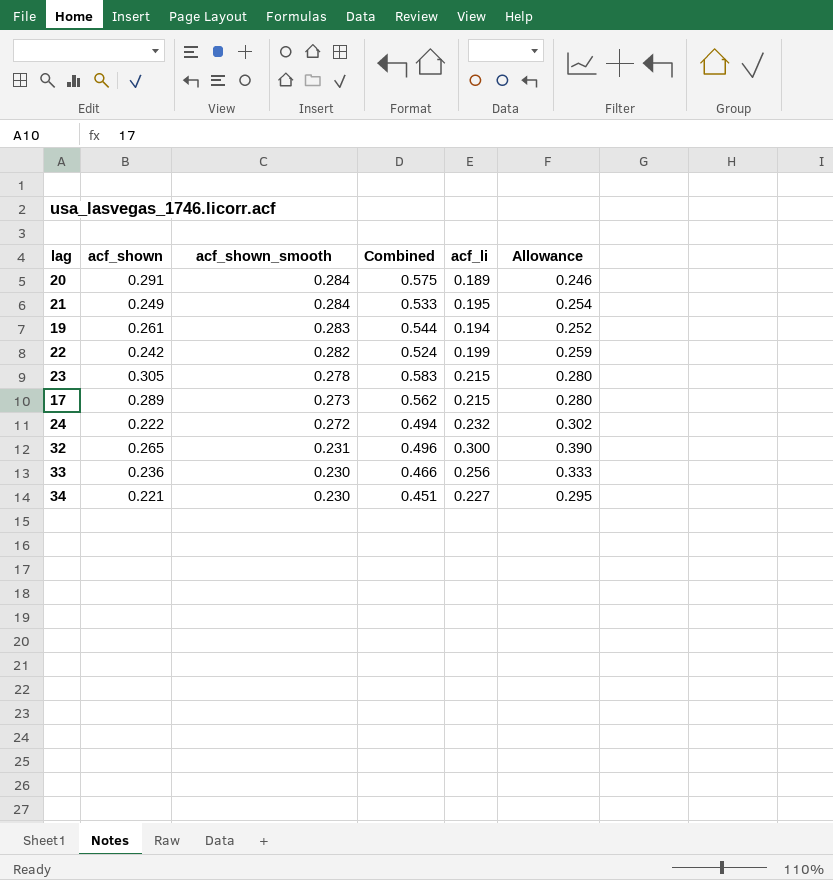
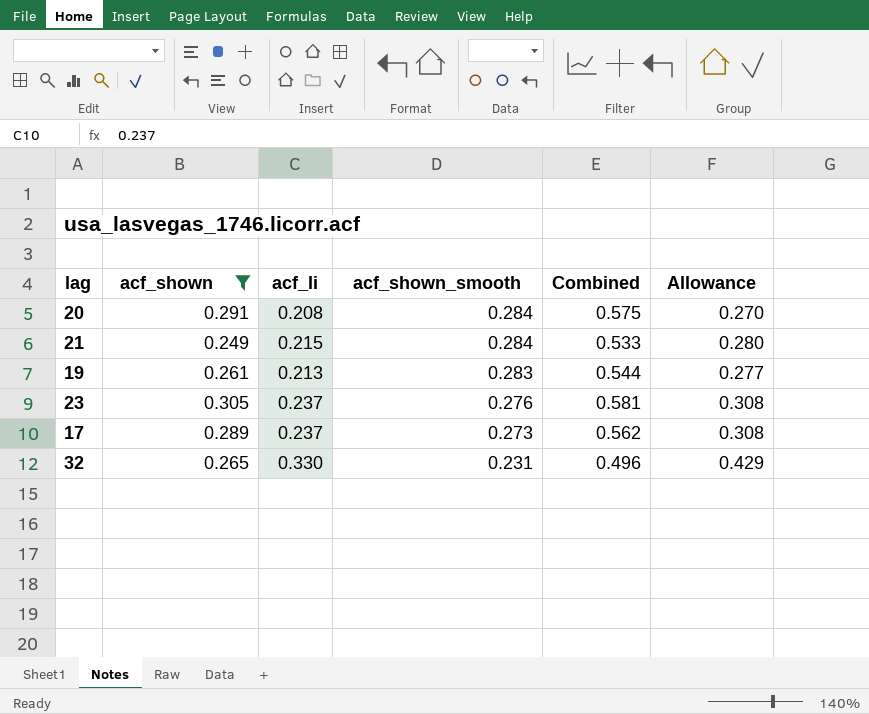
filter: none -> acf_shown >= 0.249
column acf_li | position: 5 -> 3
20 | acf_li: 0.189 -> 0.208
20 | Allowance: 0.246 -> 0.270
21 | acf_li: 0.195 -> 0.215
21 | Allowance: 0.254 -> 0.280
19 | acf_li: 0.194 -> 0.213
19 | Allowance: 0.252 -> 0.277
23 | acf_li: 0.215 -> 0.237
23 | acf_shown_smooth: 0.278 -> 0.276
23 | Combined: 0.583 -> 0.581
23 | Allowance: 0.280 -> 0.308
17 | acf_li: 0.215 -> 0.237
17 | Allowance: 0.280 -> 0.308
32 | acf_li: 0.300 -> 0.330
32 | Allowance: 0.390 -> 0.429

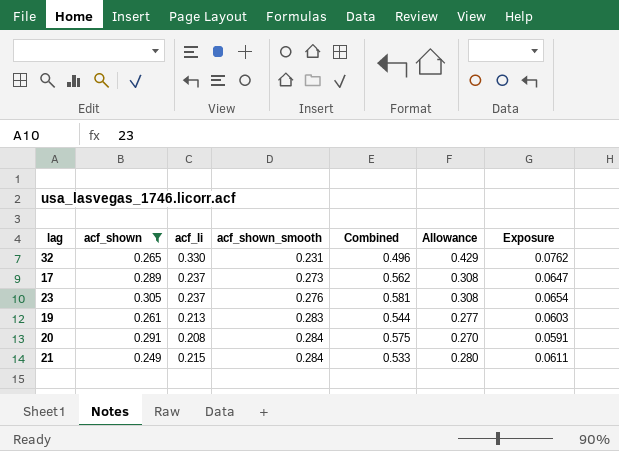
row order: acf_shown_smooth descending -> acf_shown_smooth ascending
column Exposure | formula: none -> [acf_li] * [acf_shown_smooth]

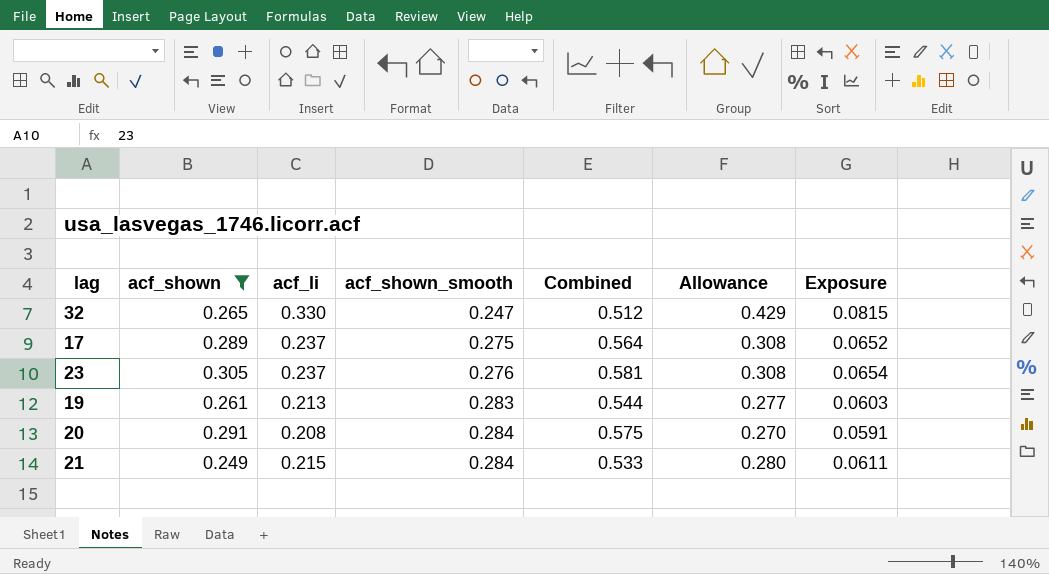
32 | acf_shown_smooth: 0.231 -> 0.247
32 | Combined: 0.496 -> 0.512
32 | Exposure: 0.0762 -> 0.0815
17 | acf_shown_smooth: 0.273 -> 0.275
17 | Combined: 0.562 -> 0.564
17 | Exposure: 0.0647 -> 0.0652

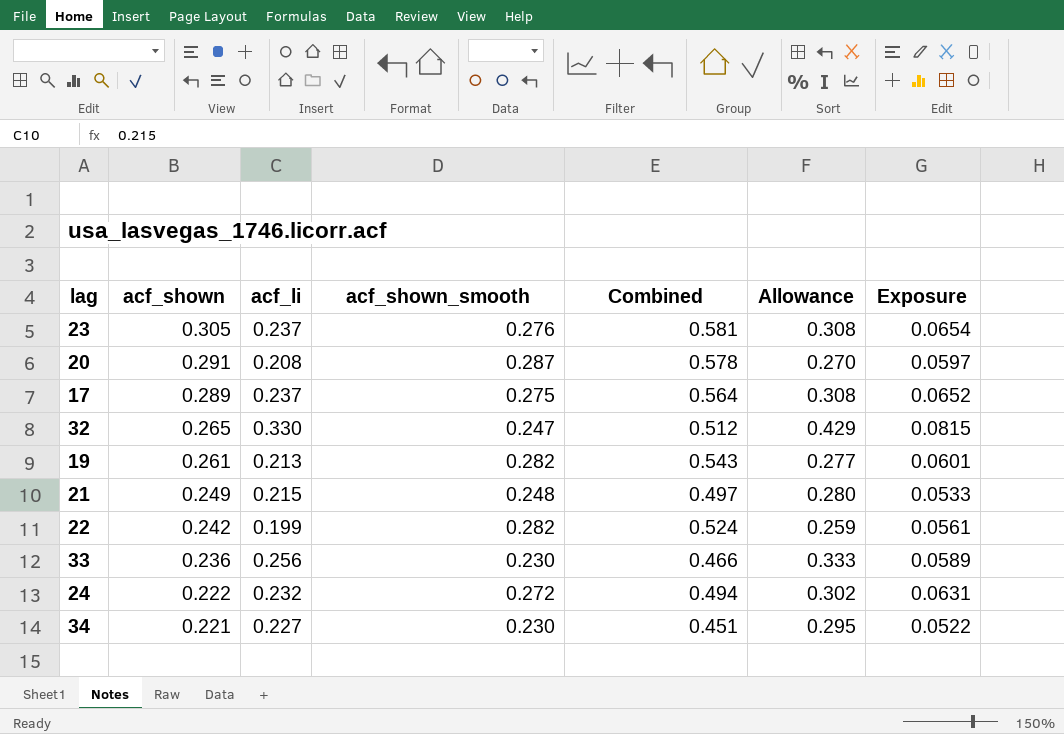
filter: acf_shown >= 0.249 -> none
row order: acf_shown_smooth ascending -> acf_shown descending
20 | acf_shown_smooth: 0.284 -> 0.287
20 | Combined: 0.575 -> 0.578
20 | Exposure: 0.0591 -> 0.0597
19 | acf_shown_smooth: 0.283 -> 0.282
19 | Combined: 0.544 -> 0.543
19 | Exposure: 0.0603 -> 0.0601
21 | acf_shown_smooth: 0.284 -> 0.248
21 | Combined: 0.533 -> 0.497
21 | Exposure: 0.0611 -> 0.0533

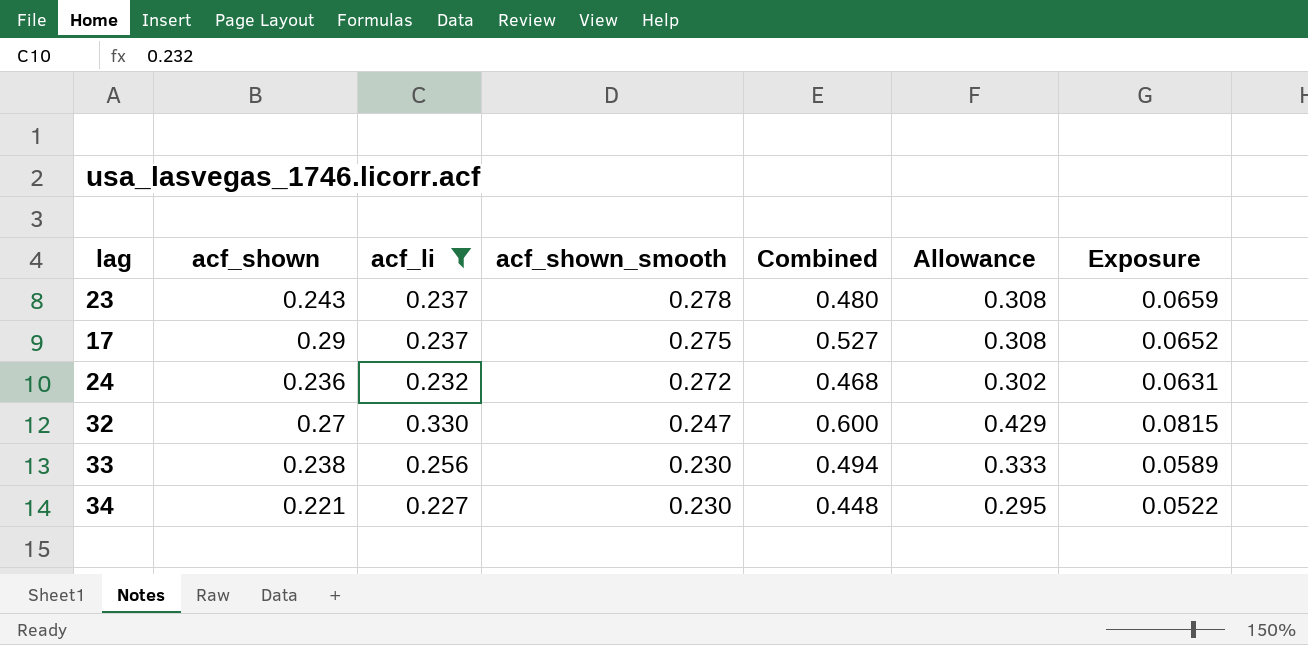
filter: none -> acf_li >= 0.227
row order: acf_shown descending -> acf_shown_smooth descending
column Combined | formula: [acf_shown] + [acf_shown_smooth] -> [acf_shown] + [acf_li]
23 | acf_shown: 0.305 -> 0.243
23 | acf_shown_smooth: 0.276 -> 0.278
23 | Exposure: 0.0654 -> 0.0659
17 | acf_shown: 0.289 -> 0.29
24 | acf_shown: 0.222 -> 0.236
32 | acf_shown: 0.265 -> 0.27
33 | acf_shown: 0.236 -> 0.238

